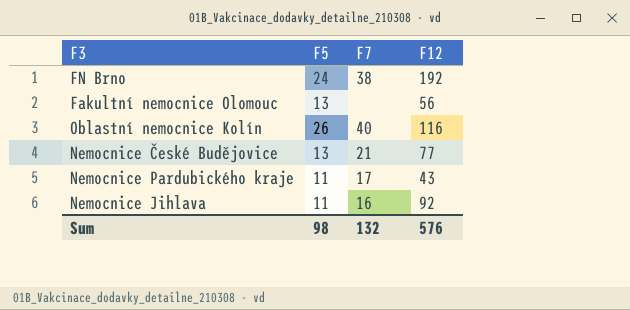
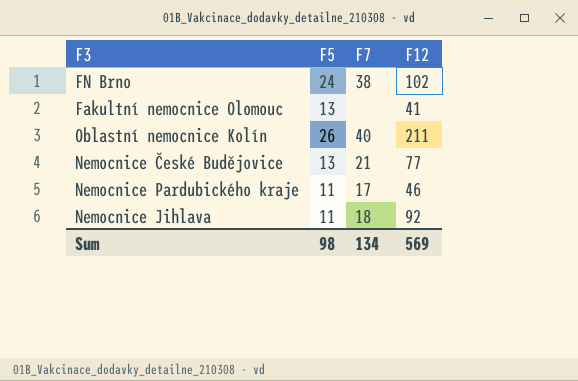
FN Brno | F12: 192 -> 102
Fakultní nemocnice Olomouc | F12: 56 -> 41
Oblastní nemocnice Kolín | F12: 116 -> 211
Nemocnice Pardubického kraje | F12: 43 -> 46
Nemocnice Jihlava | F7: 16 -> 18
Sum | F7: 132 -> 134
Sum | F12: 576 -> 569

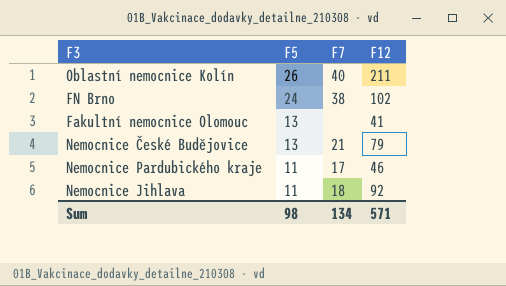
row order: none -> F5 descending
Nemocnice České Budějovice | F12: 77 -> 79
Sum | F12: 569 -> 571

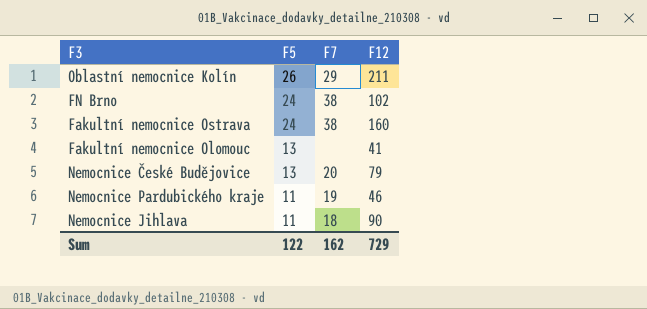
Oblastní nemocnice Kolín | F7: 40 -> 29
row Fakultní nemocnice Ostrava: none -> 24 | 38 | 160
Nemocnice České Budějovice | F7: 21 -> 20
Nemocnice Pardubického kraje | F7: 17 -> 19
Nemocnice Jihlava | F12: 92 -> 90
Sum | F5: 98 -> 122
Sum | F7: 134 -> 162
Sum | F12: 571 -> 729

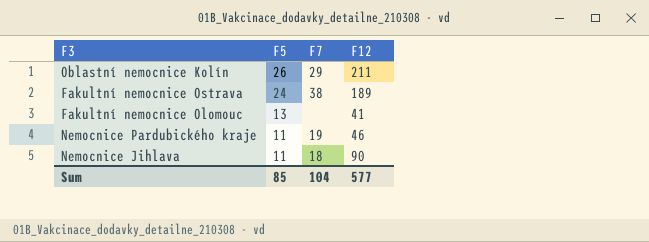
row FN Brno: 24 | 38 | 102 -> none
row Nemocnice České Budějovice: 13 | 20 | 79 -> none
Fakultní nemocnice Ostrava | F12: 160 -> 189
Sum | F5: 122 -> 85
Sum | F7: 162 -> 104
Sum | F12: 729 -> 577

